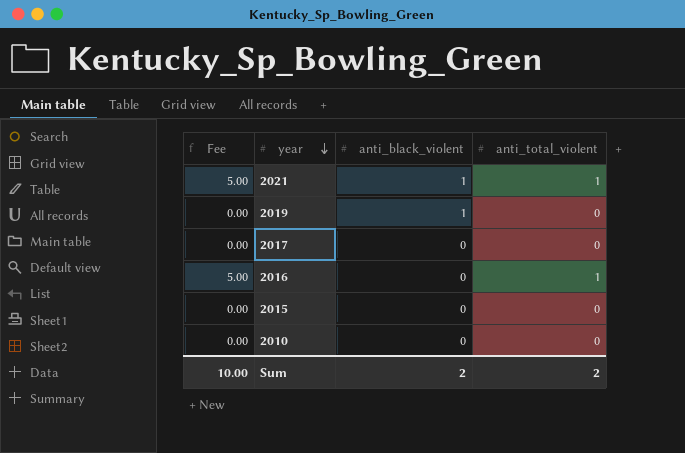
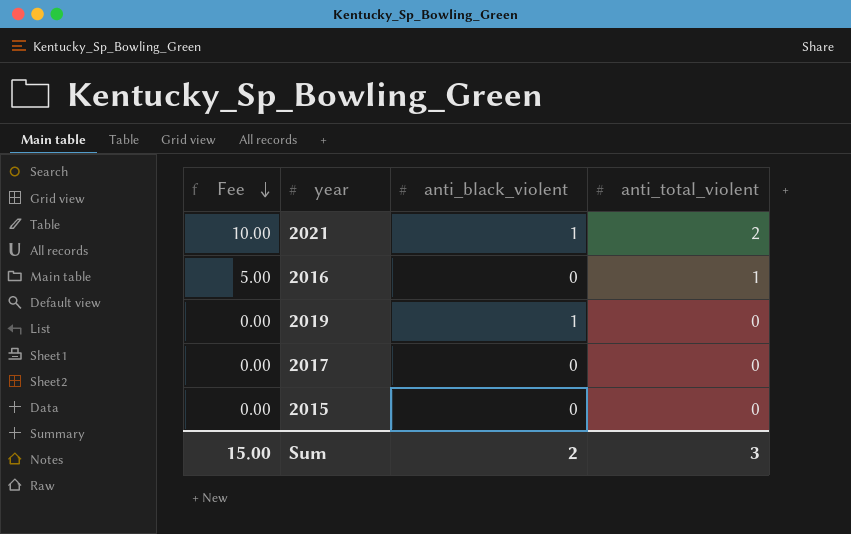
row order: year descending -> Fee descending
row 2010: 0.00 | 0 | 0 -> none
2021 | Fee: 5.00 -> 10.00
2021 | anti_total_violent: 1 -> 2
Sum | Fee: 10.00 -> 15.00
Sum | anti_total_violent: 2 -> 3

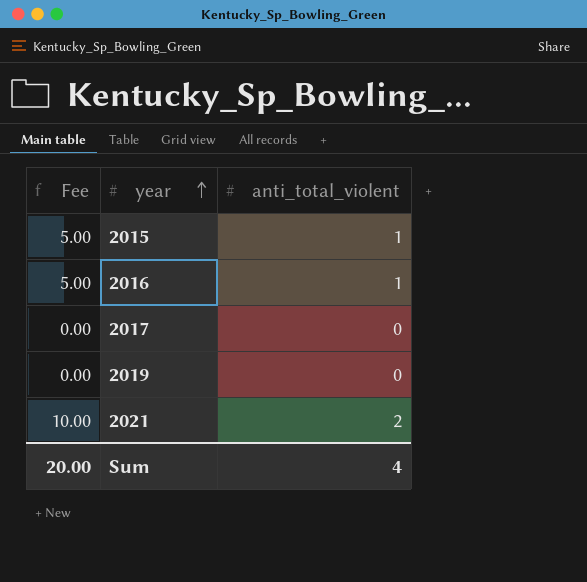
row order: Fee descending -> year ascending
column anti_black_violent | position: 3 -> none
2015 | Fee: 0.00 -> 5.00
2015 | anti_total_violent: 0 -> 1
Sum | Fee: 15.00 -> 20.00
Sum | anti_total_violent: 3 -> 4

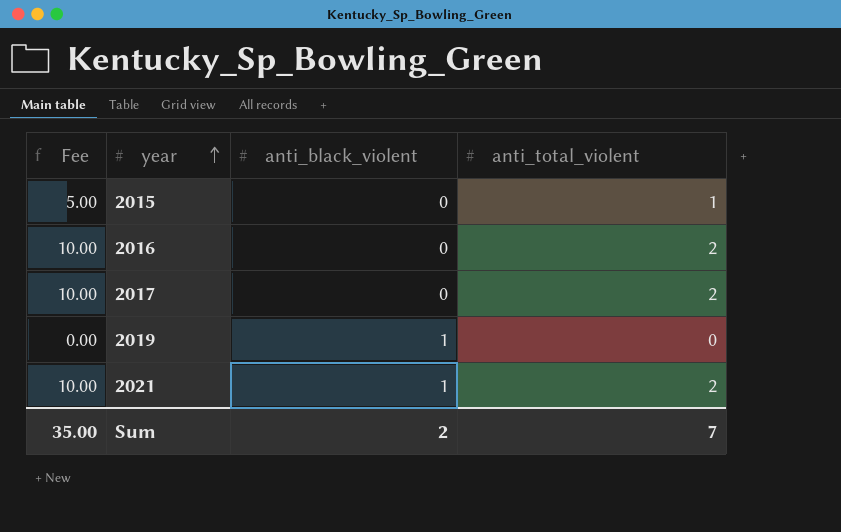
column anti_black_violent | position: none -> 3
2016 | Fee: 5.00 -> 10.00
2016 | anti_total_violent: 1 -> 2
2017 | Fee: 0.00 -> 10.00
2017 | anti_total_violent: 0 -> 2
Sum | Fee: 20.00 -> 35.00
Sum | anti_total_violent: 4 -> 7

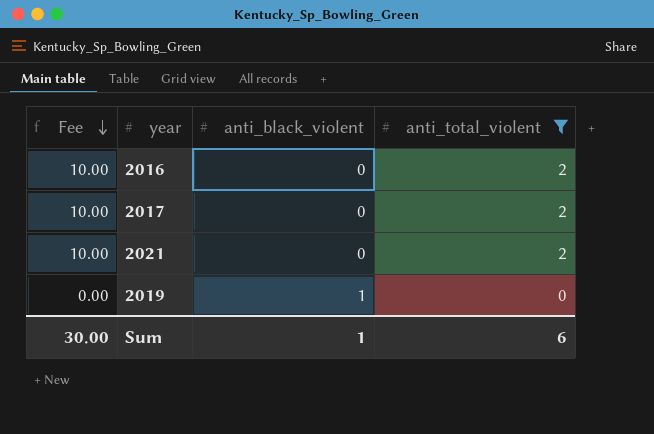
filter: none -> anti_total_violent != 1
row order: year ascending -> Fee descending
2021 | anti_black_violent: 1 -> 0
Sum | Fee: 35.00 -> 30.00
Sum | anti_black_violent: 2 -> 1
Sum | anti_total_violent: 7 -> 6

